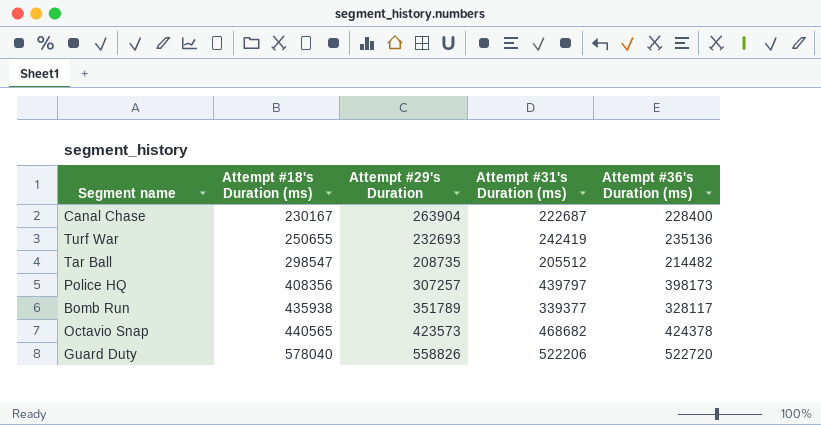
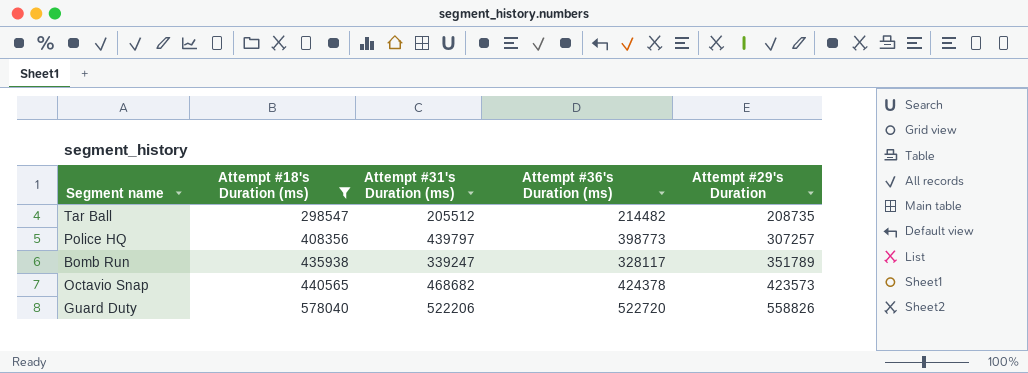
filter: none -> Attempt #18's Duration (ms) >= 298547
column Attempt #29's Duration | position: 3 -> 5
Police HQ | Attempt #36's Duration (ms): 398173 -> 398773
Bomb Run | Attempt #31's Duration (ms): 339377 -> 339247

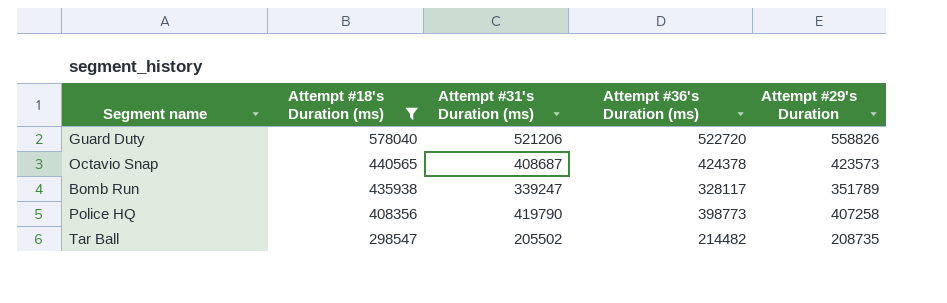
row order: Attempt #18's Duration (ms) ascending -> Attempt #18's Duration (ms) descending
Guard Duty | Attempt #31's Duration (ms): 522206 -> 521206
Octavio Snap | Attempt #31's Duration (ms): 468682 -> 408687
Police HQ | Attempt #31's Duration (ms): 439797 -> 419790
Police HQ | Attempt #29's Duration: 307257 -> 407258
Tar Ball | Attempt #31's Duration (ms): 205512 -> 205502

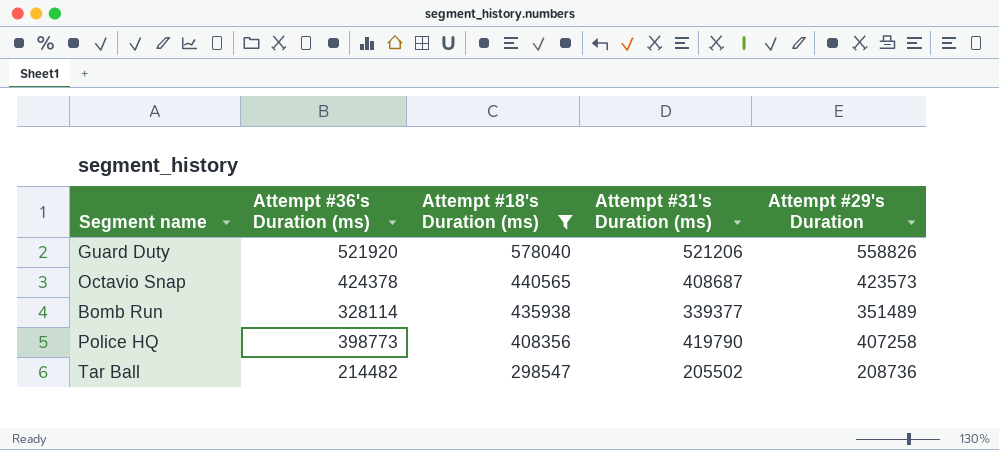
column Attempt #36's Duration (ms) | position: 4 -> 2
Guard Duty | Attempt #36's Duration (ms): 522720 -> 521920
Bomb Run | Attempt #36's Duration (ms): 328117 -> 328114
Bomb Run | Attempt #31's Duration (ms): 339247 -> 339377
Bomb Run | Attempt #29's Duration: 351789 -> 351489
Tar Ball | Attempt #29's Duration: 208735 -> 208736

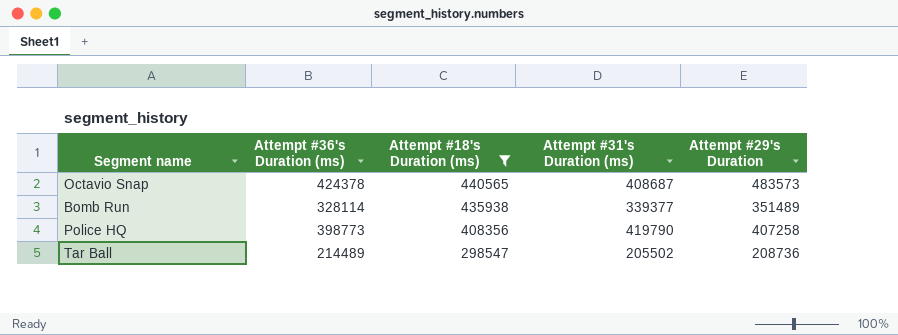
row Guard Duty: 521920 | 578040 | 521206 | 558826 -> none
Octavio Snap | Attempt #29's Duration: 423573 -> 483573
Tar Ball | Attempt #36's Duration (ms): 214482 -> 214489

